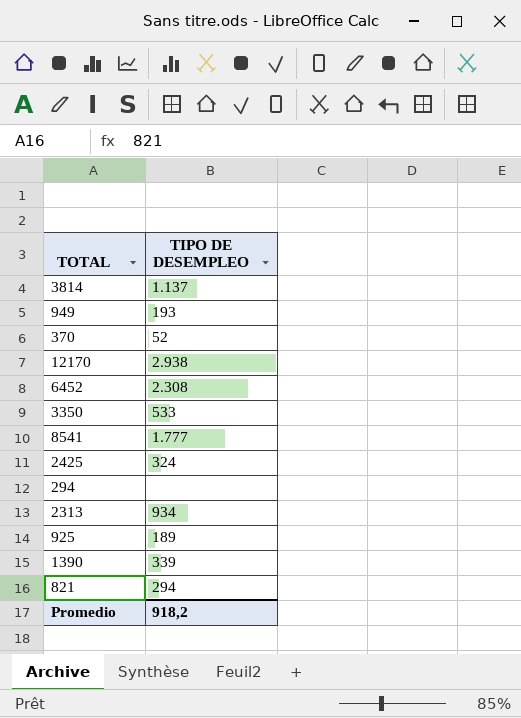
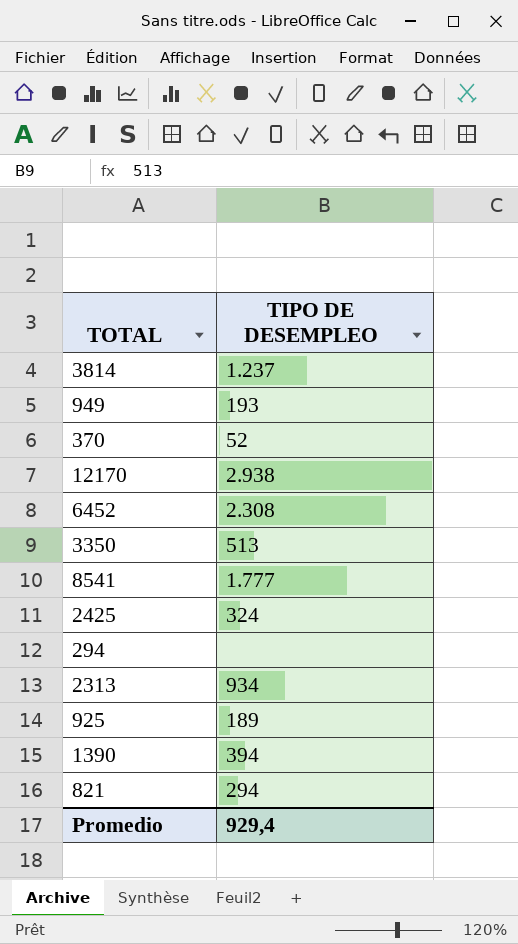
3814 | TIPO DE DESEMPLEO: 1.137 -> 1.237
3350 | TIPO DE DESEMPLEO: 533 -> 513
1390 | TIPO DE DESEMPLEO: 339 -> 394
Promedio | TIPO DE DESEMPLEO: 918,2 -> 929,4

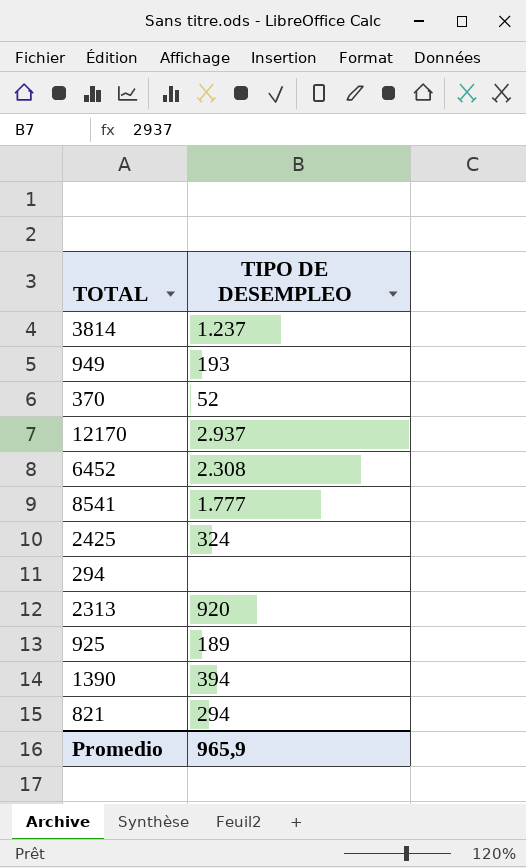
row 3350: 513 -> none
12170 | TIPO DE DESEMPLEO: 2.938 -> 2.937
2313 | TIPO DE DESEMPLEO: 934 -> 920
Promedio | TIPO DE DESEMPLEO: 929,4 -> 965,9

